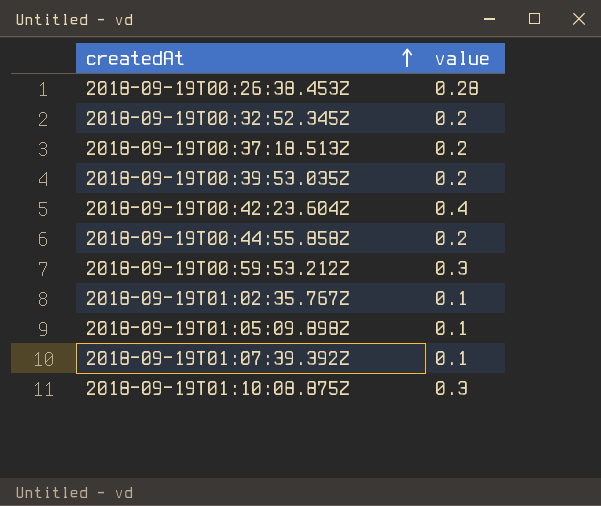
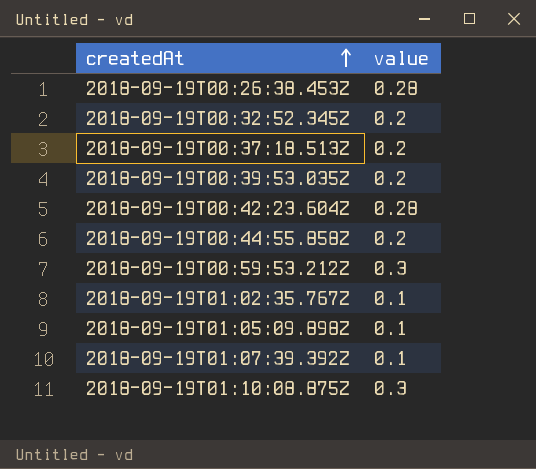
2018-09-19T00:42:23.604Z | value: 0.4 -> 0.28

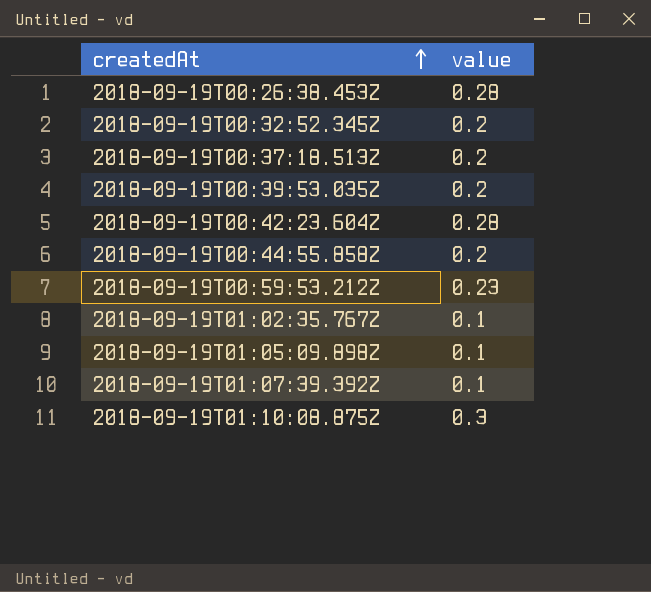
2018-09-19T00:59:53.212Z | value: 0.3 -> 0.23

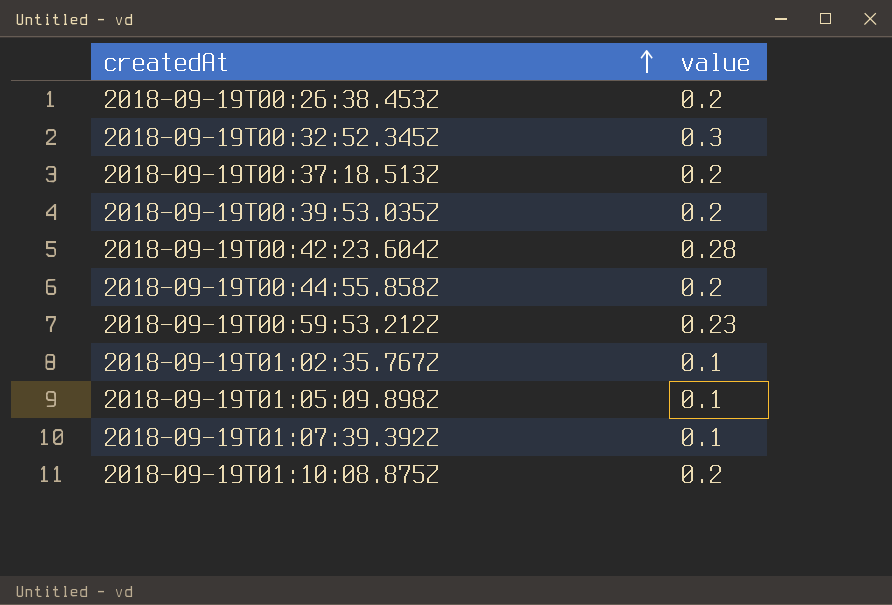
2018-09-19T00:26:38.453Z | value: 0.28 -> 0.2
2018-09-19T00:32:52.345Z | value: 0.2 -> 0.3
2018-09-19T01:10:08.875Z | value: 0.3 -> 0.2

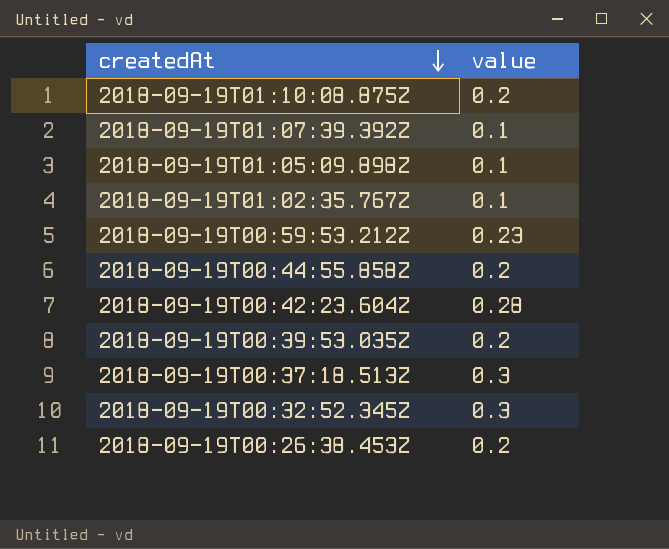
row order: createdAt ascending -> createdAt descending
2018-09-19T00:37:18.513Z | value: 0.2 -> 0.3

